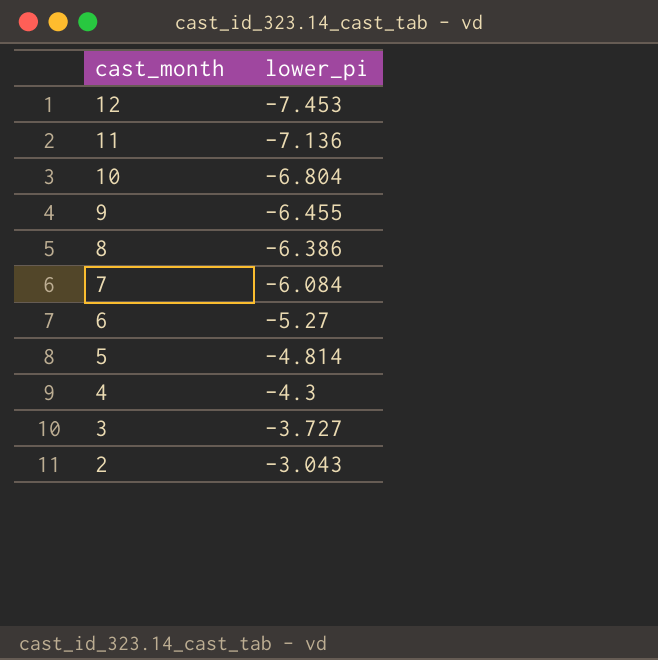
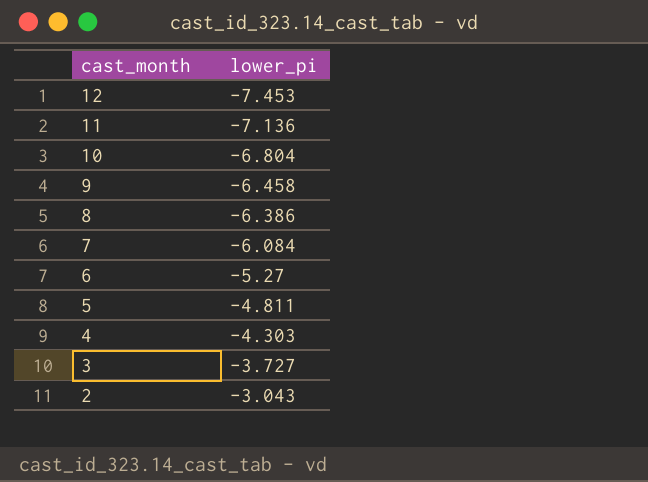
9 | lower_pi: -6.455 -> -6.458
5 | lower_pi: -4.814 -> -4.811
4 | lower_pi: -4.3 -> -4.303

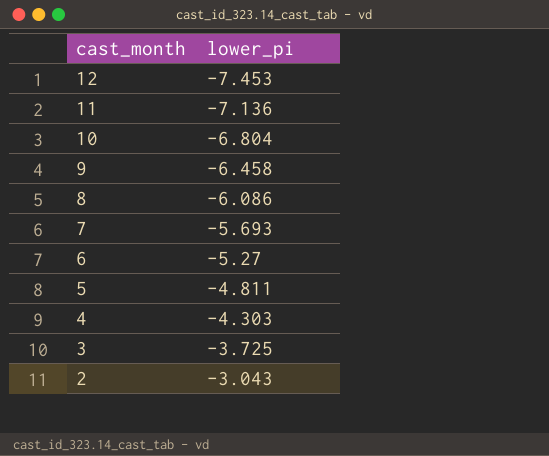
8 | lower_pi: -6.386 -> -6.086
7 | lower_pi: -6.084 -> -5.693
3 | lower_pi: -3.727 -> -3.725

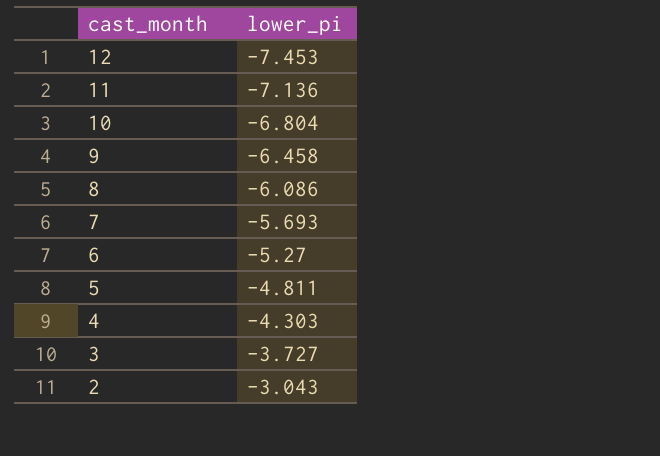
3 | lower_pi: -3.725 -> -3.727

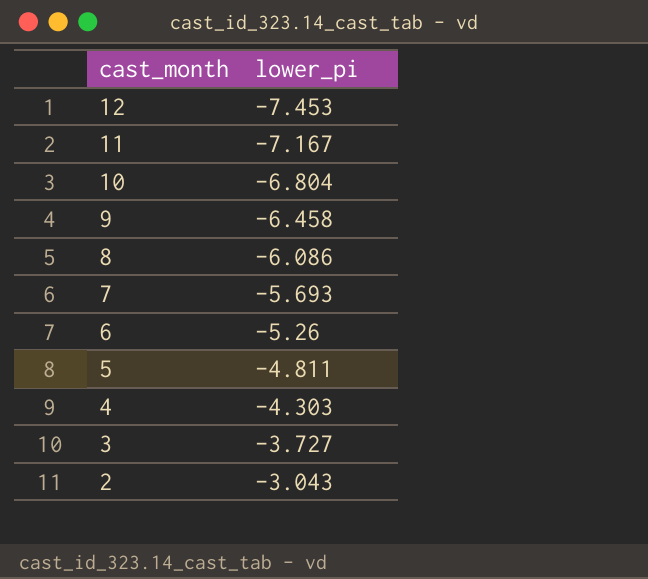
11 | lower_pi: -7.136 -> -7.167
6 | lower_pi: -5.27 -> -5.26

